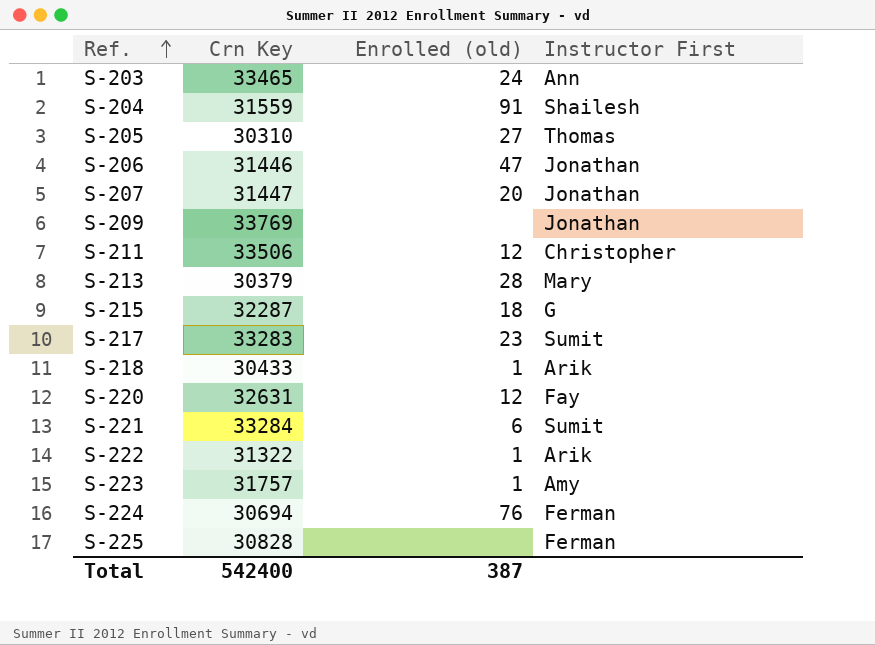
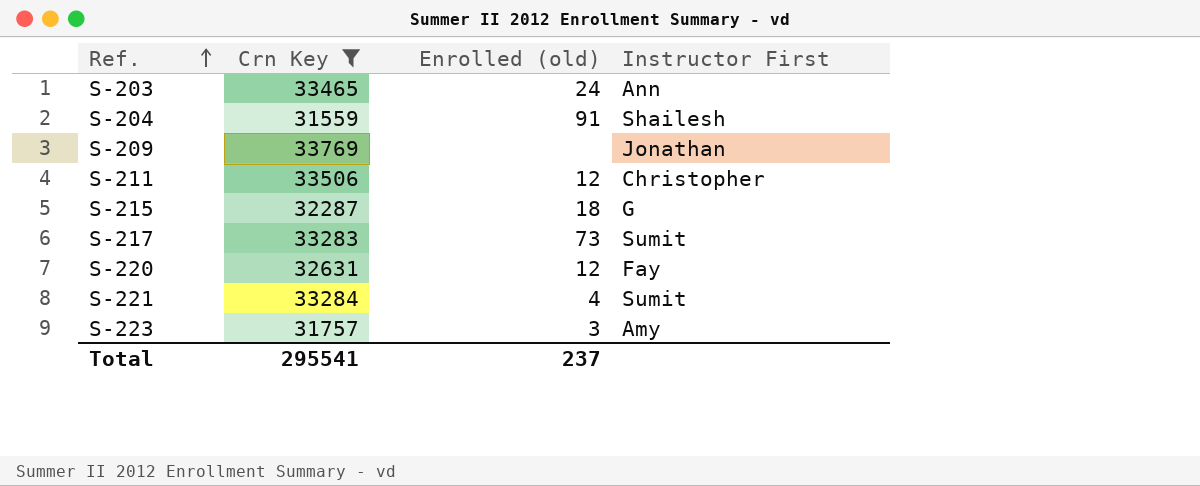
filter: none -> Crn Key >= 31559
S-217 | Enrolled (old): 23 -> 73
S-221 | Enrolled (old): 6 -> 4
S-223 | Enrolled (old): 1 -> 3
Total | Crn Key: 542400 -> 295541
Total | Enrolled (old): 387 -> 237

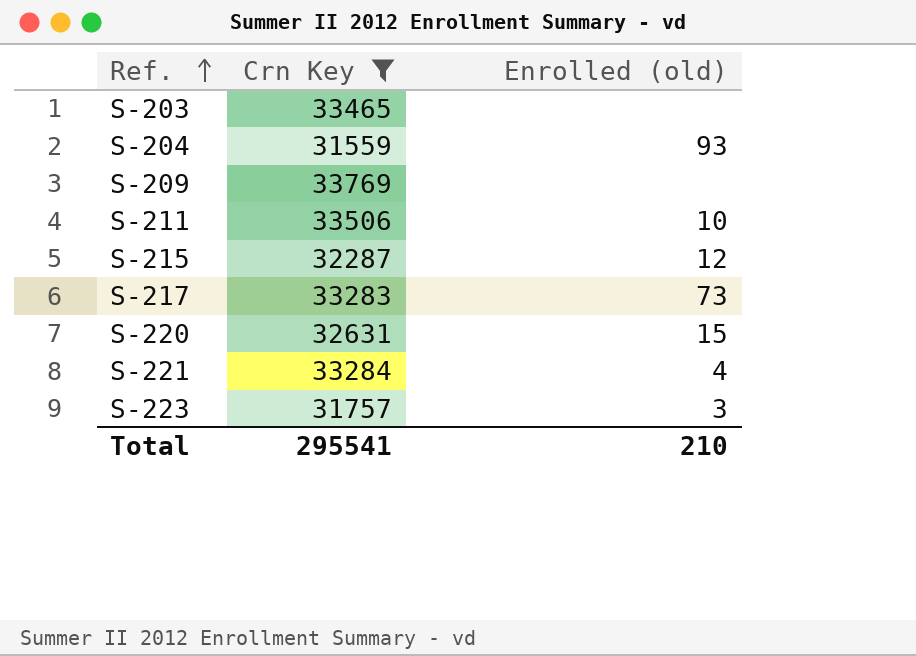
column Instructor First | position: 4 -> none
S-203 | Enrolled (old): 24 -> none
S-204 | Enrolled (old): 91 -> 93
S-211 | Enrolled (old): 12 -> 10
S-215 | Enrolled (old): 18 -> 12
S-220 | Enrolled (old): 12 -> 15
Total | Enrolled (old): 237 -> 210

